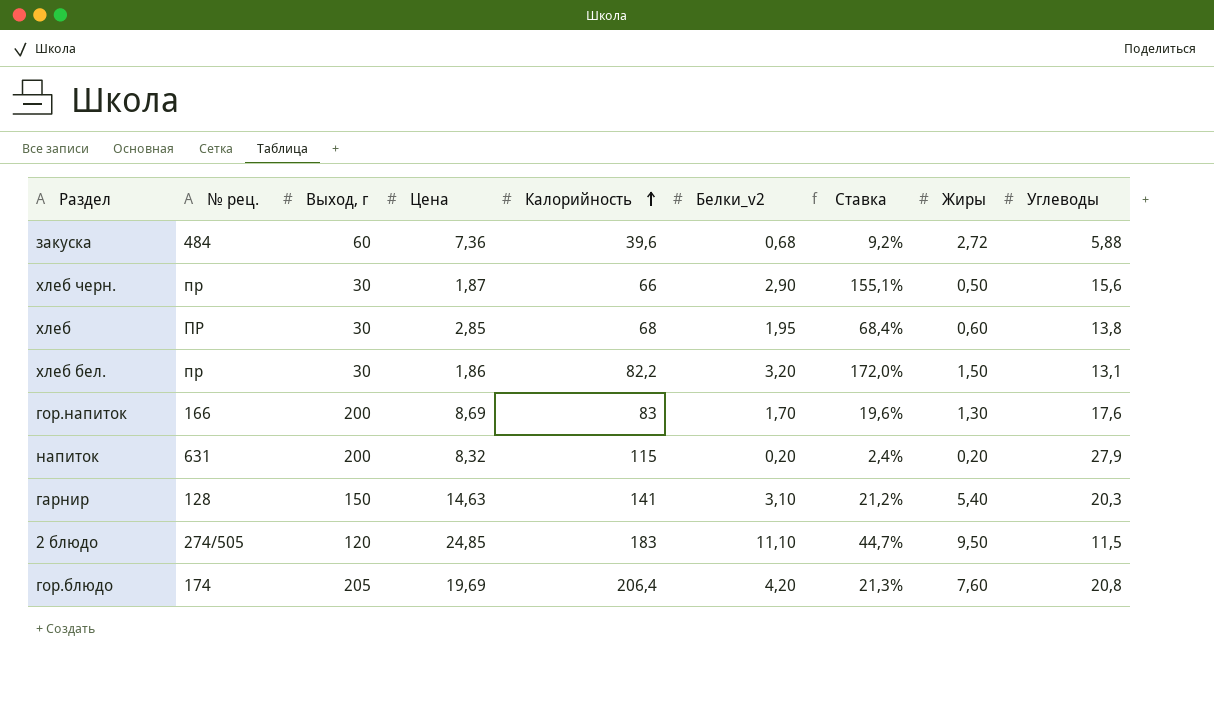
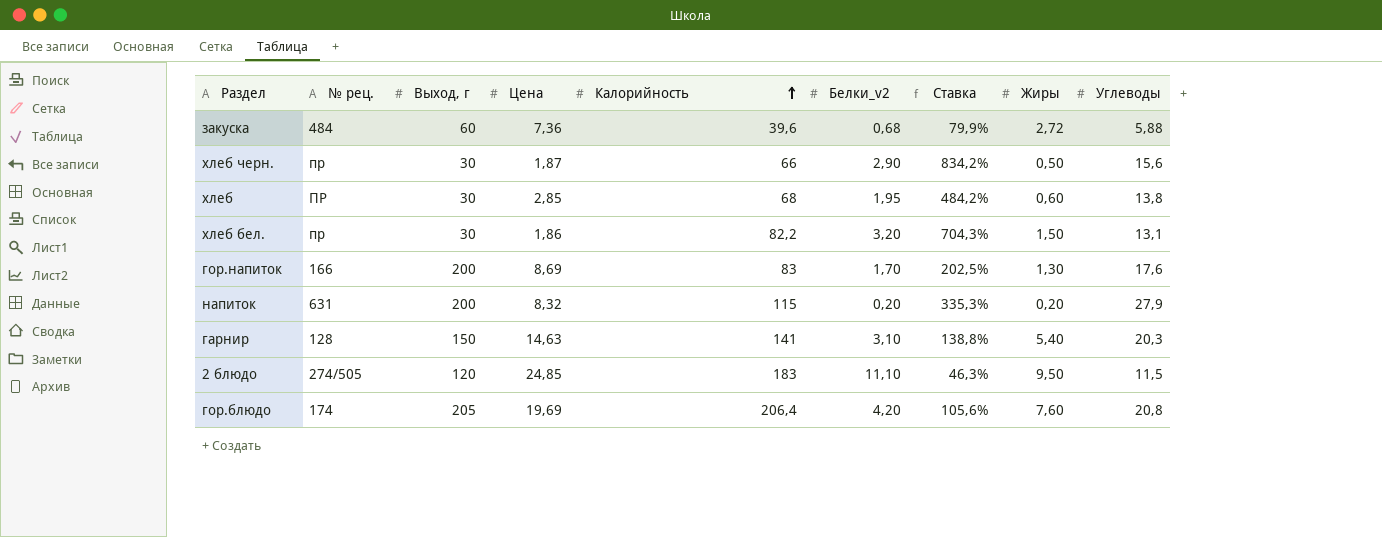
column Ставка | formula: [Белки_v2] / [Цена] -> [Углеводы] / [Цена]

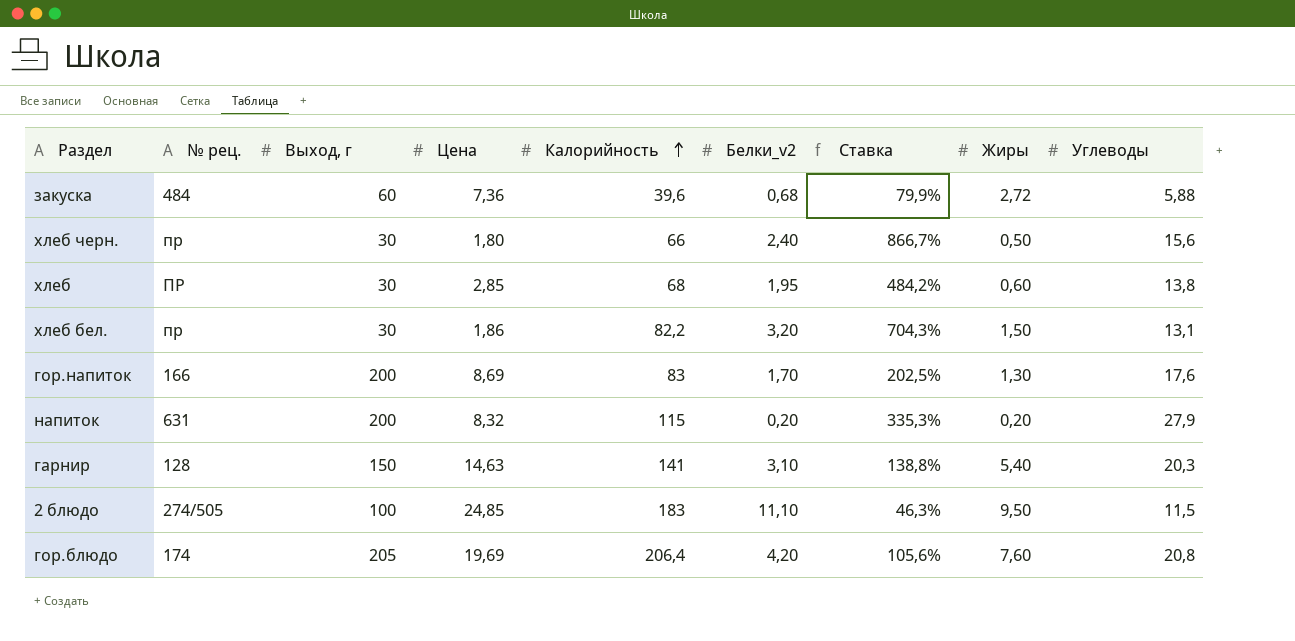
хлеб черн. | Цена: 1,87 -> 1,80
хлеб черн. | Белки_v2: 2,90 -> 2,40
хлеб черн. | Ставка: 834,2% -> 866,7%
2 блюдо | Выход, г: 120 -> 100

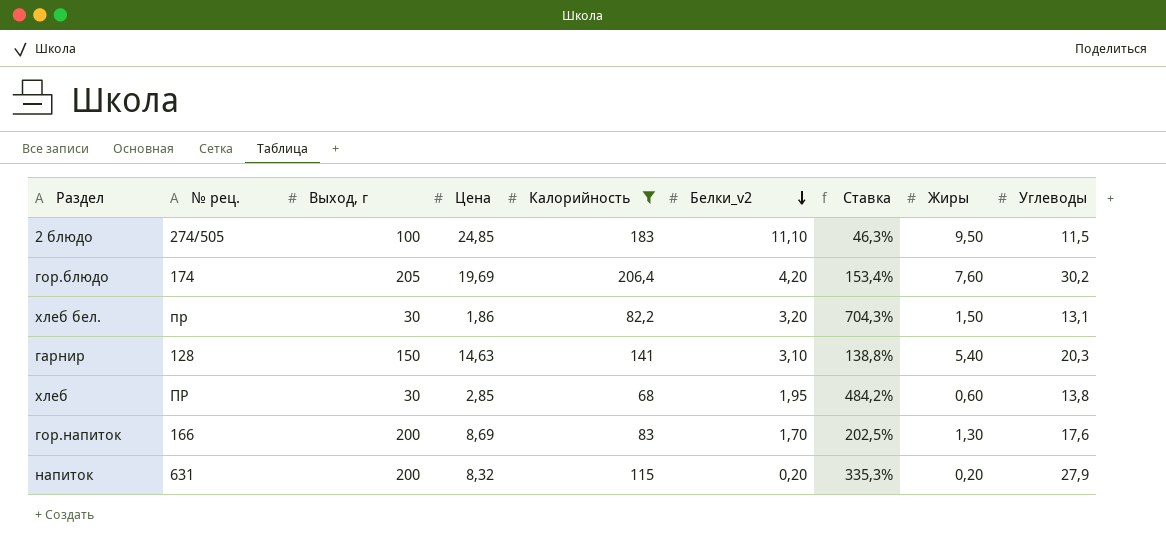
filter: none -> Калорийность >= 68
row order: Калорийность ascending -> Белки_v2 descending
гор.блюдо | Ставка: 105,6% -> 153,4%
гор.блюдо | Углеводы: 20,8 -> 30,2

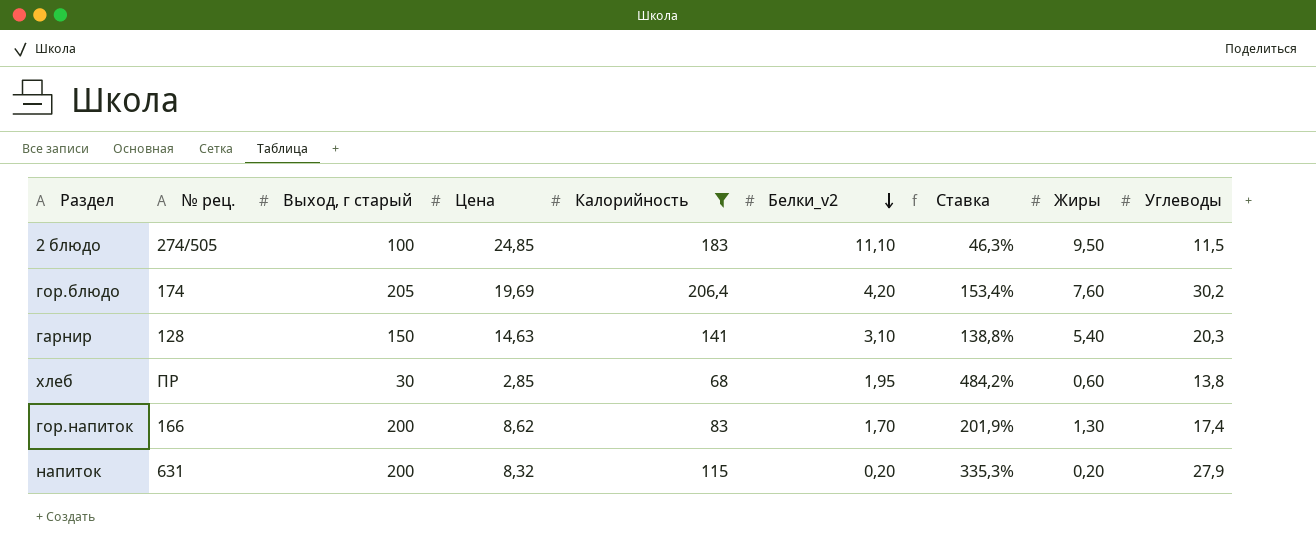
column name: Выход, г -> Выход, г старый
row хлеб бел.: пр | 30 | 1,86 | 82,2 | 3,20 | 704,3% | 1,50 | 13,1 -> none
гор.напиток | Цена: 8,69 -> 8,62
гор.напиток | Ставка: 202,5% -> 201,9%
гор.напиток | Углеводы: 17,6 -> 17,4

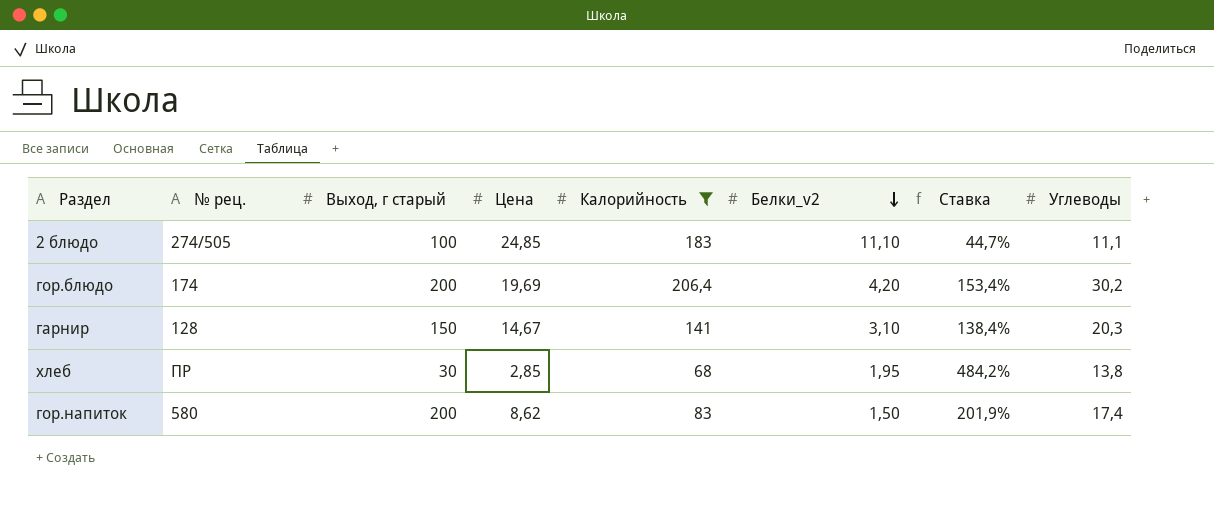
column Жиры | position: 8 -> none
row напиток: 631 | 200 | 8,32 | 115 | 0,20 | 335,3% | 0,20 | 27,9 -> none
2 блюдо | Ставка: 46,3% -> 44,7%
2 блюдо | Углеводы: 11,5 -> 11,1
гор.блюдо | Выход, г старый: 205 -> 200
гарнир | Цена: 14,63 -> 14,67
гарнир | Ставка: 138,8% -> 138,4%
гор.напиток | № рец.: 166 -> 580
гор.напиток | Белки_v2: 1,70 -> 1,50

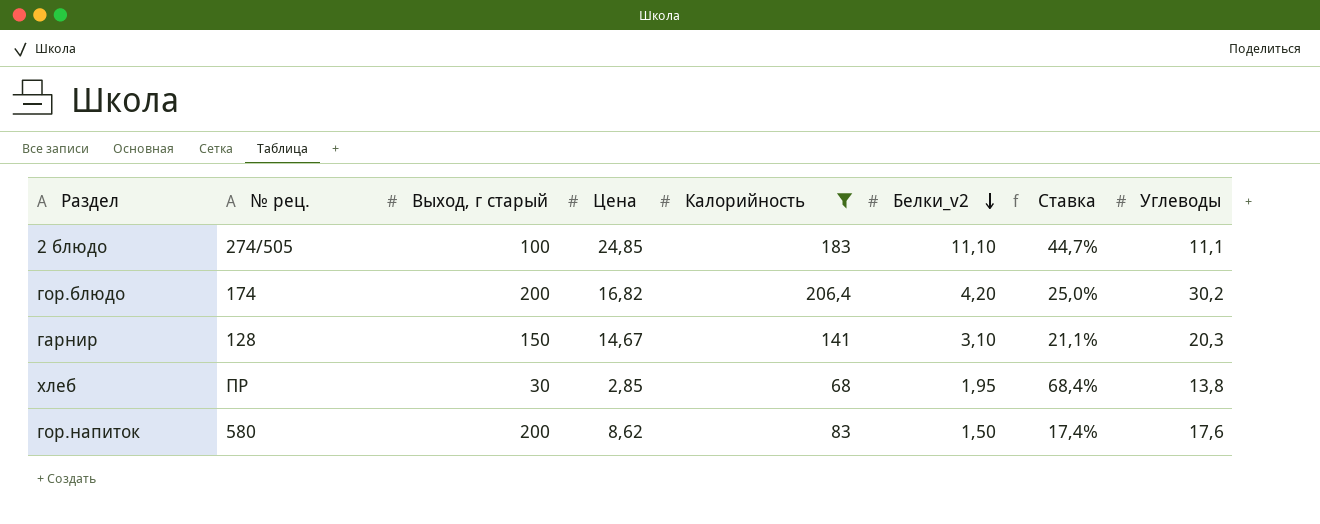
column Ставка | formula: [Углеводы] / [Цена] -> [Белки_v2] / [Цена]
гор.блюдо | Цена: 19,69 -> 16,82
гор.напиток | Углеводы: 17,4 -> 17,6

